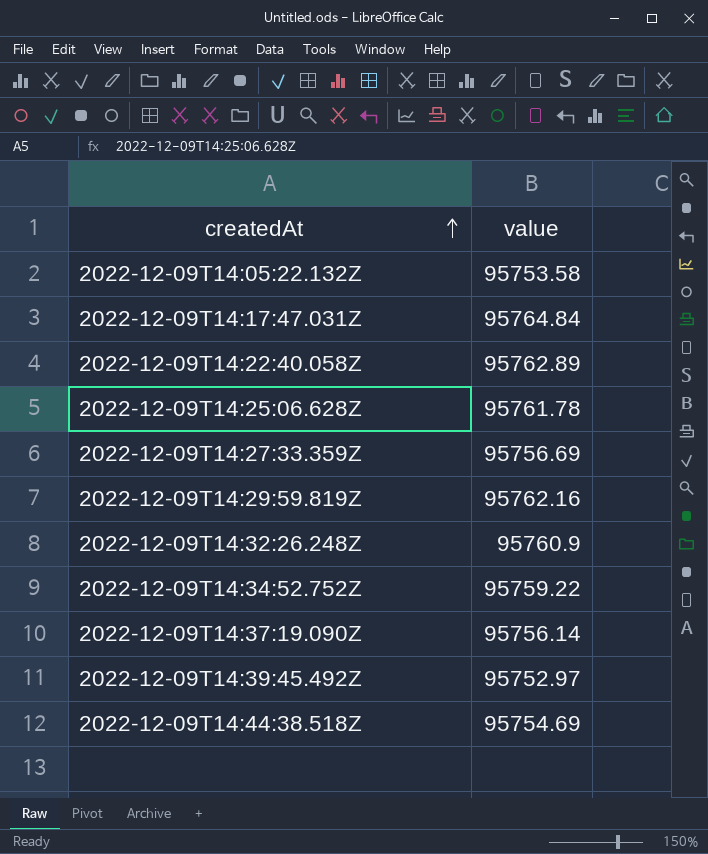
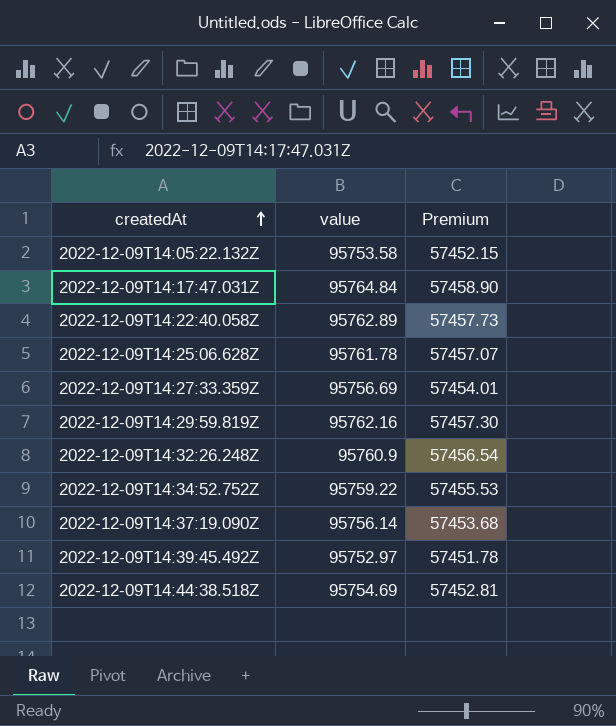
column Premium | formula: none -> [value] * 0.6

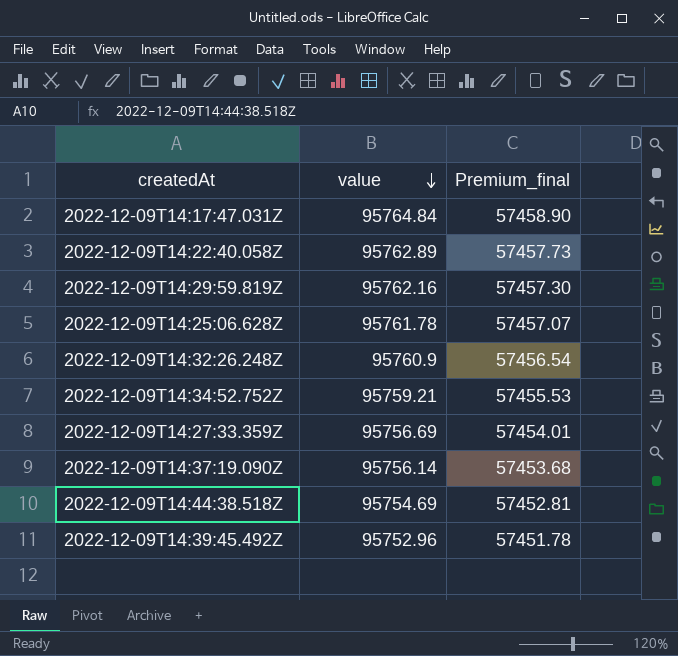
row order: createdAt ascending -> value descending
column name: Premium -> Premium_final
row 2022-12-09T14:05:22.132Z: 95753.58 | 57452.15 -> none
2022-12-09T14:34:52.752Z | value: 95759.22 -> 95759.21
2022-12-09T14:39:45.492Z | value: 95752.97 -> 95752.96

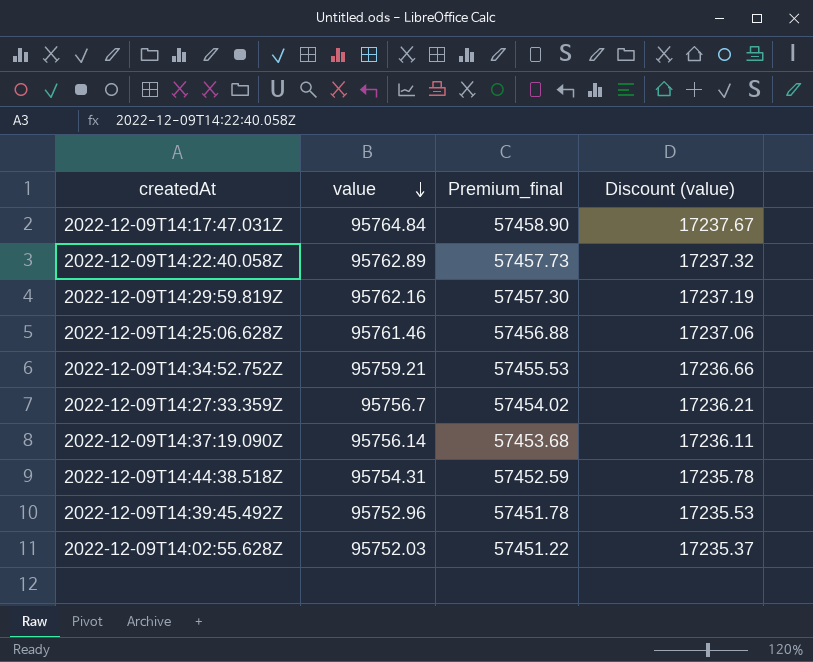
column Discount (value) | formula: none -> [value] * 0.18
row 2022-12-09T14:32:26.248Z: 95760.9 | 57456.54 -> none
2022-12-09T14:25:06.628Z | value: 95761.78 -> 95761.46
2022-12-09T14:25:06.628Z | Premium_final: 57457.07 -> 57456.88
2022-12-09T14:27:33.359Z | value: 95756.69 -> 95756.7
2022-12-09T14:27:33.359Z | Premium_final: 57454.01 -> 57454.02
2022-12-09T14:44:38.518Z | value: 95754.69 -> 95754.31
2022-12-09T14:44:38.518Z | Premium_final: 57452.81 -> 57452.59
row 2022-12-09T14:02:55.628Z: none -> 95752.03 | 57451.22 | 17235.37

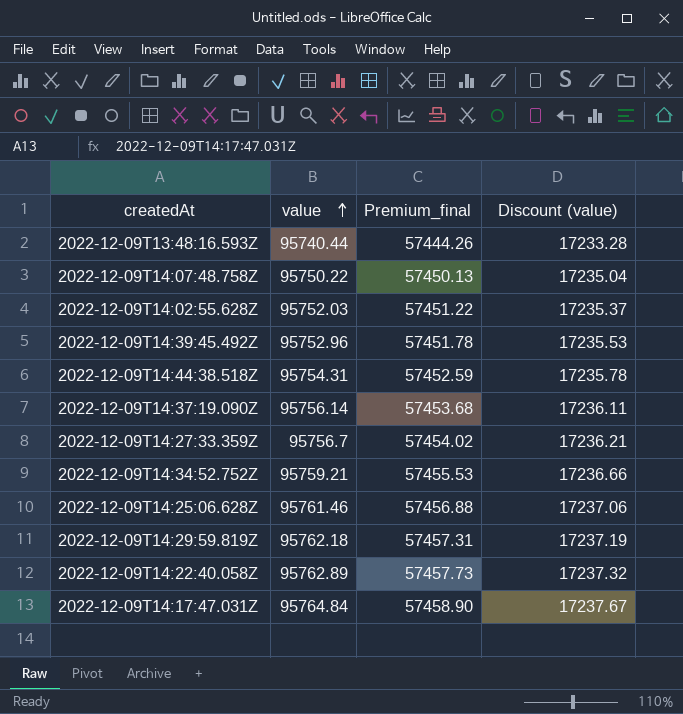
row order: value descending -> value ascending
row 2022-12-09T13:48:16.593Z: none -> 95740.44 | 57444.26 | 17233.28
row 2022-12-09T14:07:48.758Z: none -> 95750.22 | 57450.13 | 17235.04
2022-12-09T14:29:59.819Z | value: 95762.16 -> 95762.18
2022-12-09T14:29:59.819Z | Premium_final: 57457.30 -> 57457.31

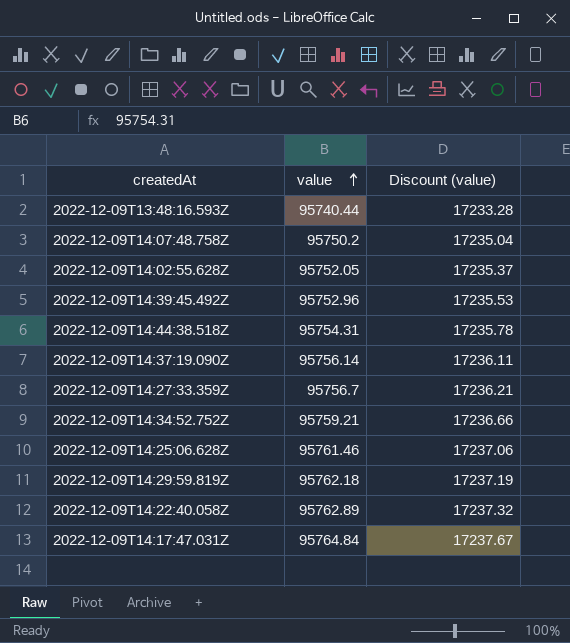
column Premium_final | formula: [value] * 0.6 -> none
2022-12-09T14:07:48.758Z | value: 95750.22 -> 95750.2
2022-12-09T14:02:55.628Z | value: 95752.03 -> 95752.05

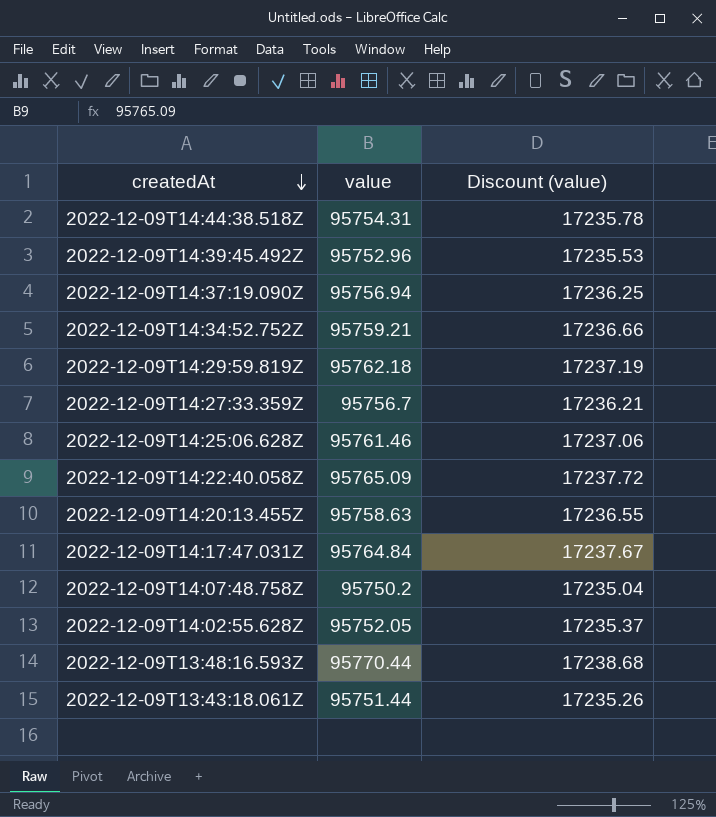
row order: value ascending -> createdAt descending
2022-12-09T14:37:19.090Z | value: 95756.14 -> 95756.94
2022-12-09T14:37:19.090Z | Discount (value): 17236.11 -> 17236.25
2022-12-09T14:22:40.058Z | value: 95762.89 -> 95765.09
2022-12-09T14:22:40.058Z | Discount (value): 17237.32 -> 17237.72
row 2022-12-09T14:20:13.455Z: none -> 95758.63 | 17236.55
2022-12-09T13:48:16.593Z | value: 95740.44 -> 95770.44
2022-12-09T13:48:16.593Z | Discount (value): 17233.28 -> 17238.68
row 2022-12-09T13:43:18.061Z: none -> 95751.44 | 17235.26

